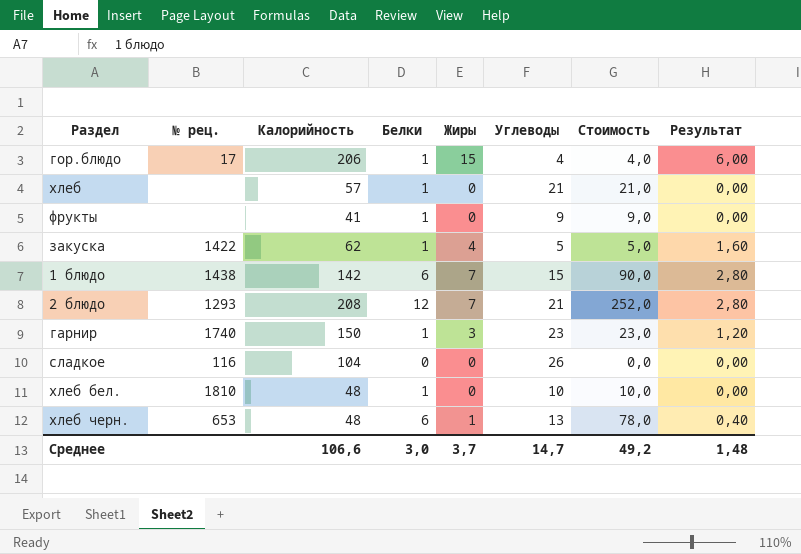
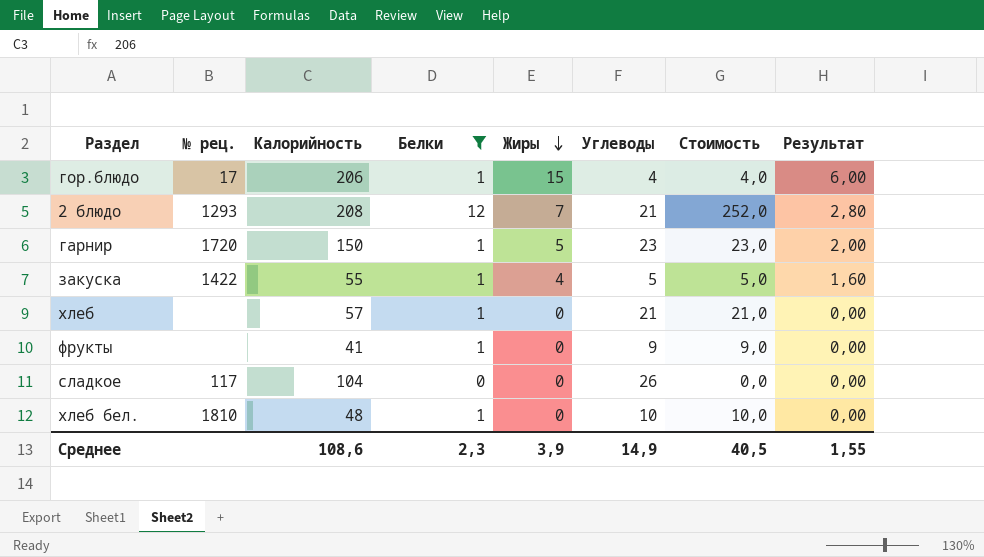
filter: none -> Белки != 6
row order: none -> Жиры descending
гарнир | № рец.: 1740 -> 1720
гарнир | Жиры: 3 -> 5
гарнир | Результат: 1,20 -> 2,00
закуска | Калорийность: 62 -> 55
сладкое | № рец.: 116 -> 117
Среднее | Калорийность: 106,6 -> 108,6
Среднее | Белки: 3,0 -> 2,3
Среднее | Жиры: 3,7 -> 3,9
Среднее | Углеводы: 14,7 -> 14,9
Среднее | Стоимость: 49,2 -> 40,5
Среднее | Результат: 1,48 -> 1,55

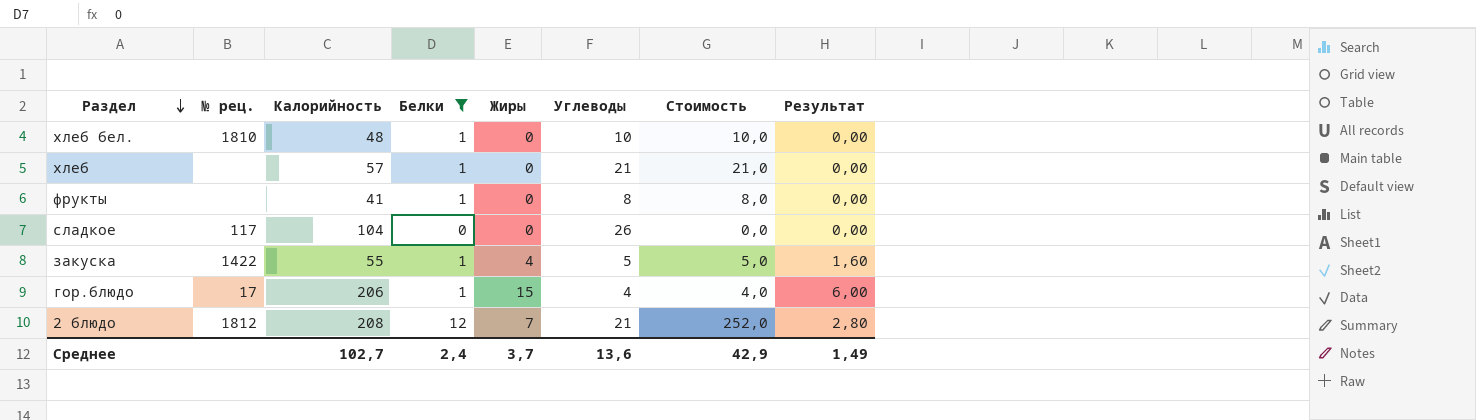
row order: Жиры descending -> Раздел descending
row гарнир: 1720 | 150 | 1 | 5 | 23 | 23,0 | 2,00 -> none
фрукты | Углеводы: 9 -> 8
фрукты | Стоимость: 9,0 -> 8,0
2 блюдо | № рец.: 1293 -> 1812
Среднее | Калорийность: 108,6 -> 102,7
Среднее | Белки: 2,3 -> 2,4
Среднее | Жиры: 3,9 -> 3,7
Среднее | Углеводы: 14,9 -> 13,6
Среднее | Стоимость: 40,5 -> 42,9
Среднее | Результат: 1,55 -> 1,49

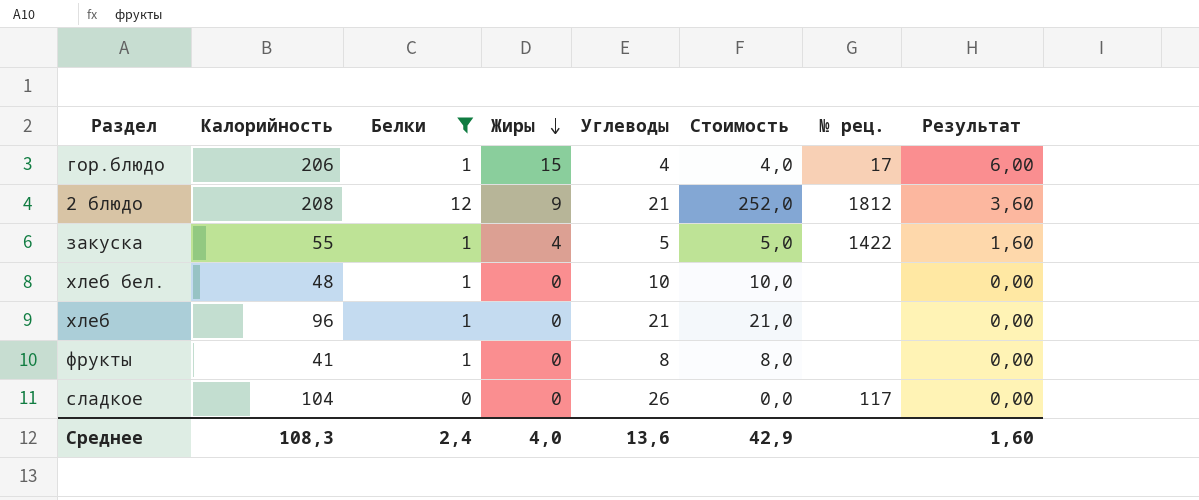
row order: Раздел descending -> Жиры descending
column № рец. | position: 2 -> 7
2 блюдо | Жиры: 7 -> 9
2 блюдо | Результат: 2,80 -> 3,60
хлеб бел. | № рец.: 1810 -> none
хлеб | Калорийность: 57 -> 96
Среднее | Калорийность: 102,7 -> 108,3
Среднее | Жиры: 3,7 -> 4,0
Среднее | Результат: 1,49 -> 1,60

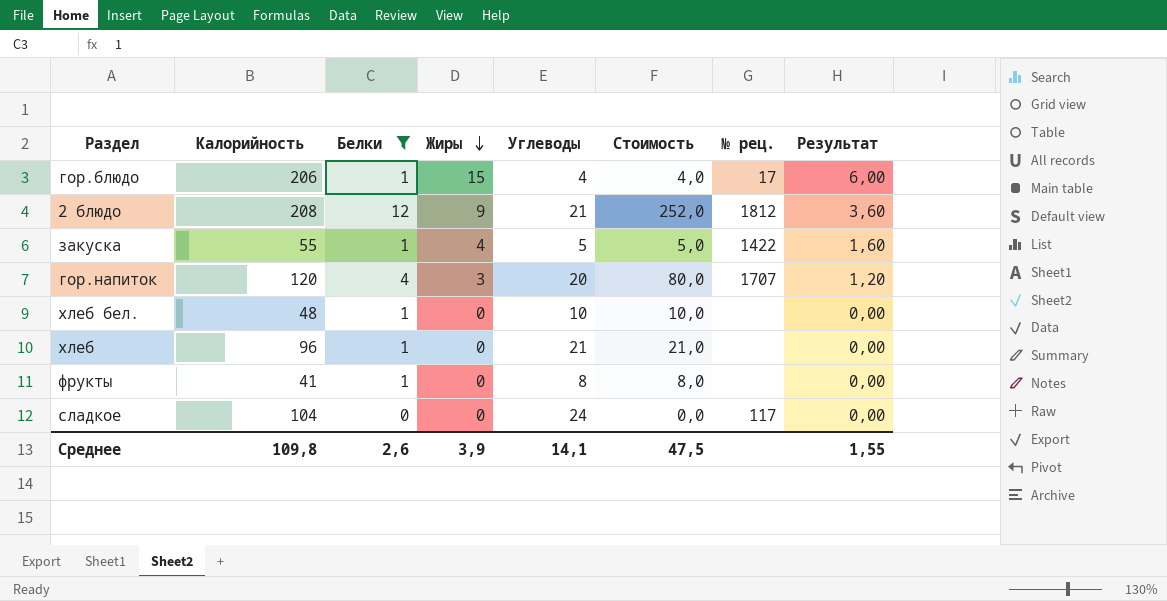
row гор.напиток: none -> 120 | 4 | 3 | 20 | 80,0 | 1707 | 1,20
сладкое | Углеводы: 26 -> 24
Среднее | Калорийность: 108,3 -> 109,8
Среднее | Белки: 2,4 -> 2,6
Среднее | Жиры: 4,0 -> 3,9
Среднее | Углеводы: 13,6 -> 14,1
Среднее | Стоимость: 42,9 -> 47,5
Среднее | Результат: 1,60 -> 1,55

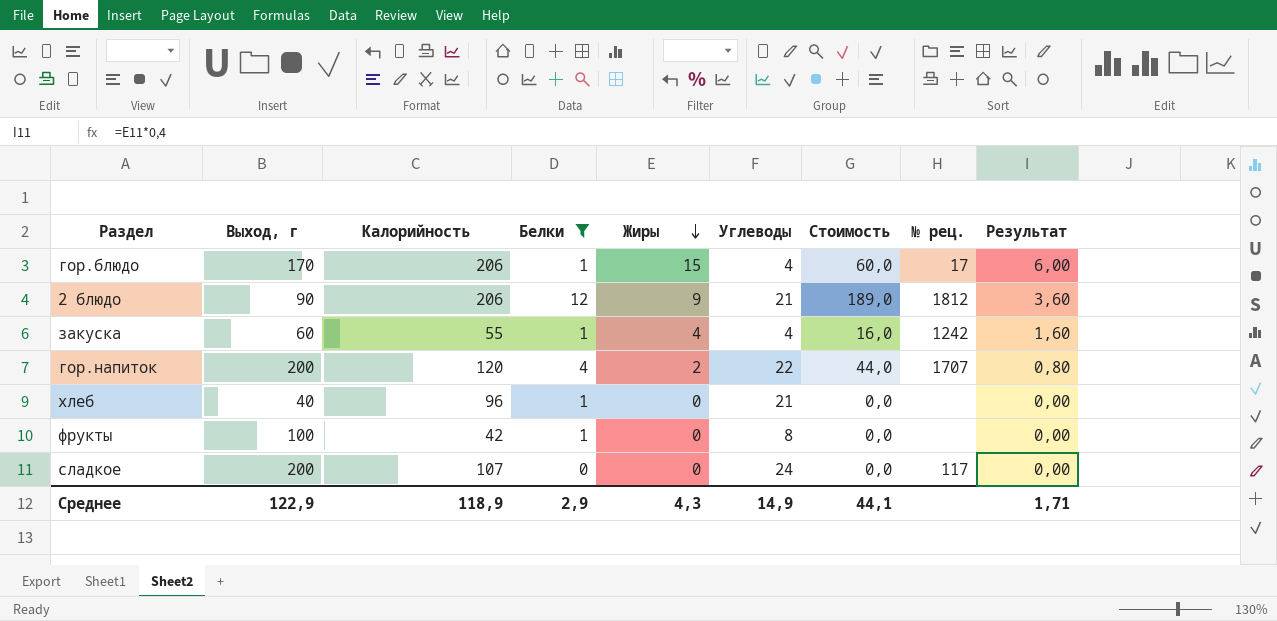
column Выход, г | position: none -> 2
column Стоимость | formula: [Белки] * [Углеводы] -> [Жиры] * [Углеводы]
row хлеб бел.: 48 | 1 | 0 | 10 | 10,0 | none | 0,00 -> none
2 блюдо | Калорийность: 208 -> 206
закуска | Углеводы: 5 -> 4
закуска | № рец.: 1422 -> 1242
гор.напиток | Жиры: 3 -> 2
гор.напиток | Углеводы: 20 -> 22
гор.напиток | Результат: 1,20 -> 0,80
фрукты | Калорийность: 41 -> 42
сладкое | Калорийность: 104 -> 107
Среднее | Калорийность: 109,8 -> 118,9
Среднее | Белки: 2,6 -> 2,9
Среднее | Жиры: 3,9 -> 4,3
Среднее | Углеводы: 14,1 -> 14,9
Среднее | Стоимость: 47,5 -> 44,1
Среднее | Результат: 1,55 -> 1,71

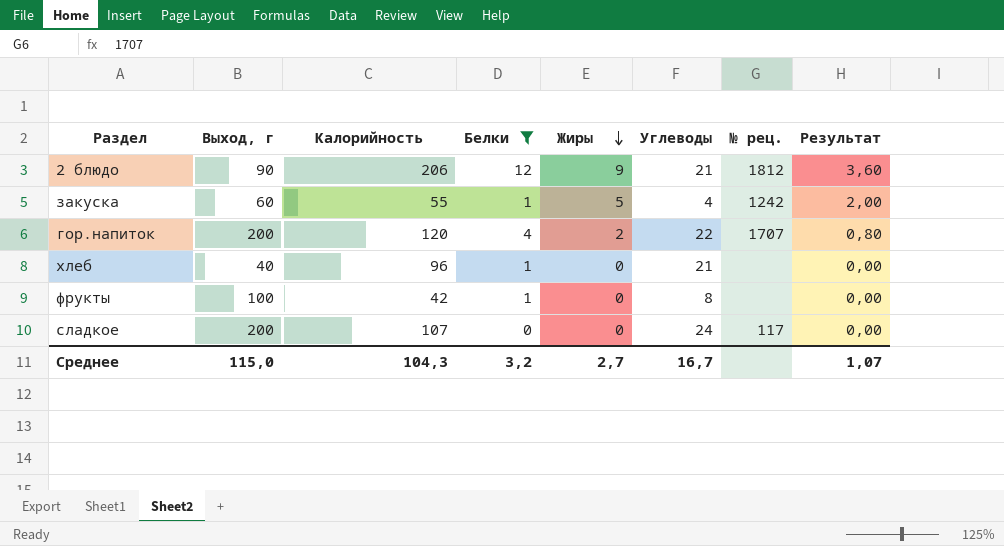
column Стоимость | formula: [Жиры] * [Углеводы] -> none
row гор.блюдо: 170 | 206 | 1 | 15 | 4 | 60,0 | 17 | 6,00 -> none
закуска | Жиры: 4 -> 5
закуска | Результат: 1,60 -> 2,00
Среднее | Выход, г: 122,9 -> 115,0
Среднее | Калорийность: 118,9 -> 104,3
Среднее | Белки: 2,9 -> 3,2
Среднее | Жиры: 4,3 -> 2,7
Среднее | Углеводы: 14,9 -> 16,7
Среднее | Результат: 1,71 -> 1,07

